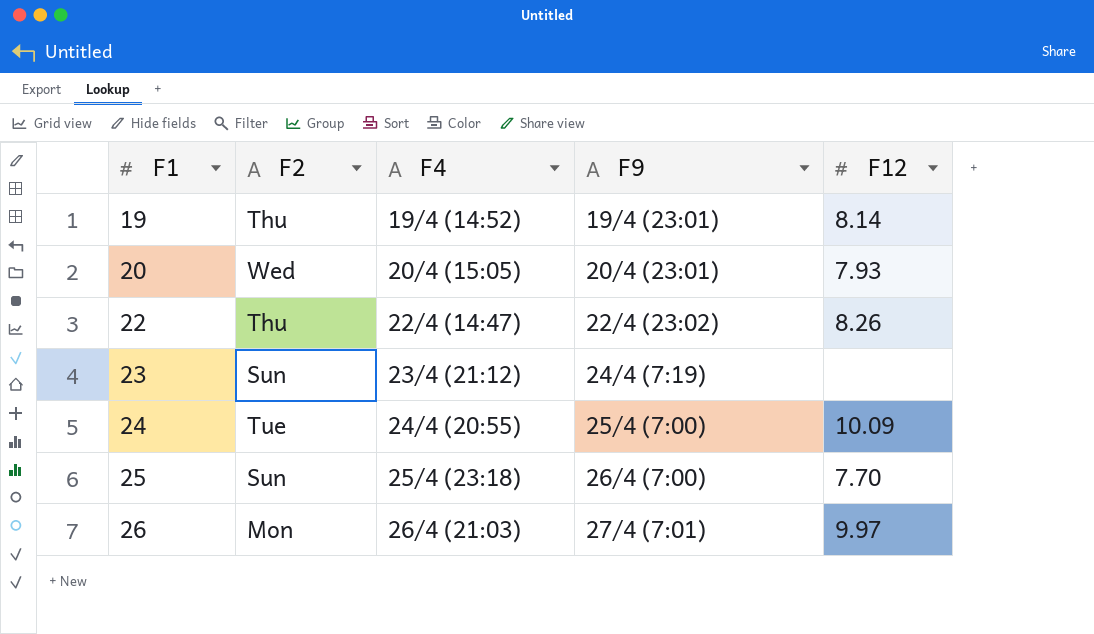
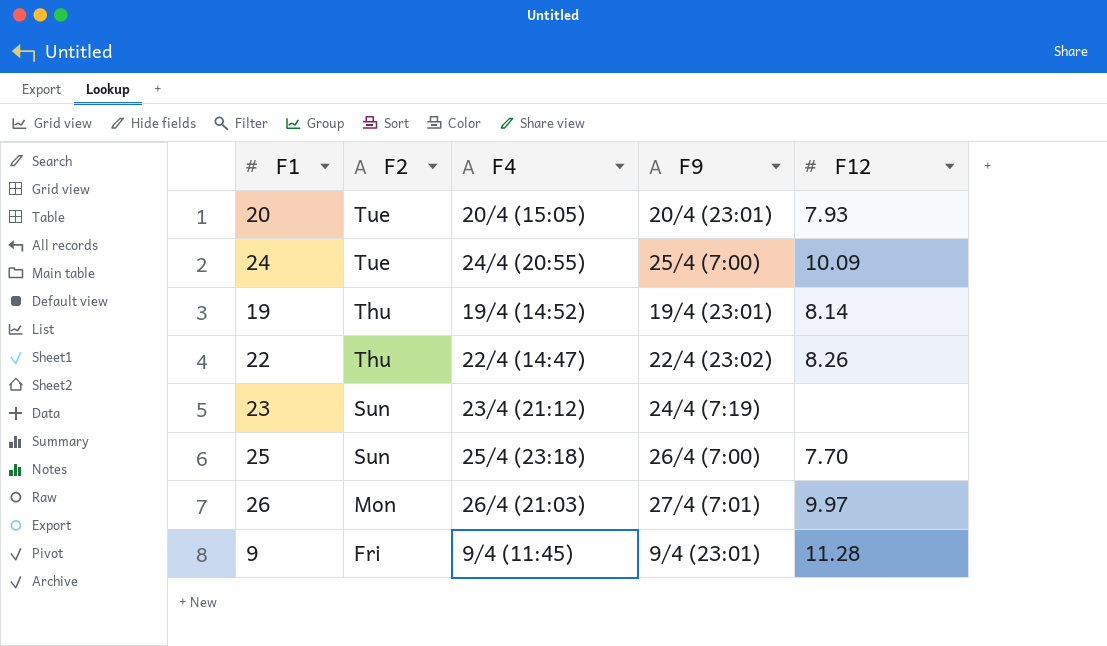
row order: F1 ascending -> F2 descending
20 | F2: Wed -> Tue
row 9: none -> Fri | 9/4 (11:45) | 9/4 (23:01) | 11.28

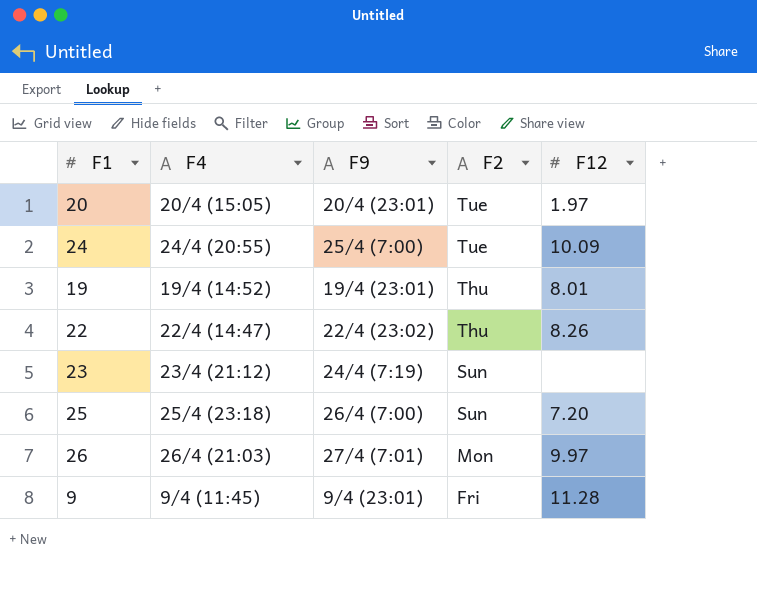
column F2 | position: 2 -> 4
20 | F12: 7.93 -> 1.97
19 | F12: 8.14 -> 8.01
25 | F12: 7.70 -> 7.20

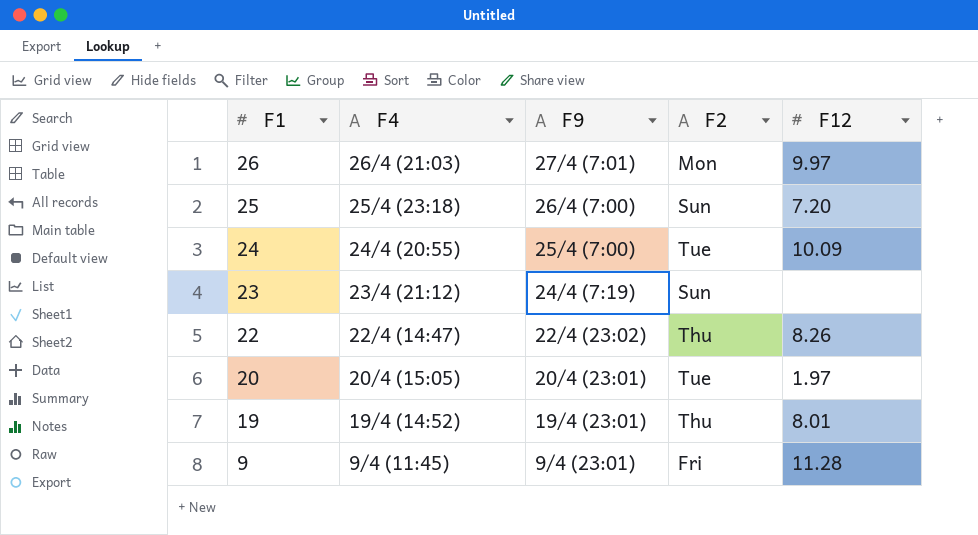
row order: F2 descending -> F1 descending

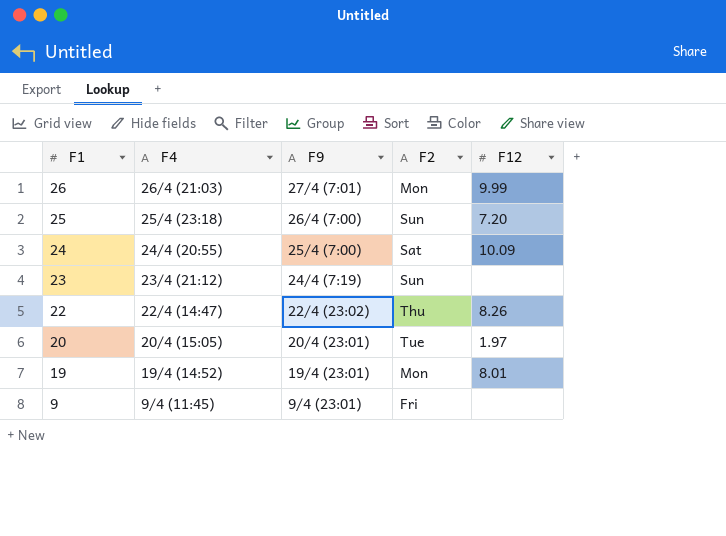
26 | F12: 9.97 -> 9.99
24 | F2: Tue -> Sat
19 | F2: Thu -> Mon
9 | F12: 11.28 -> none

